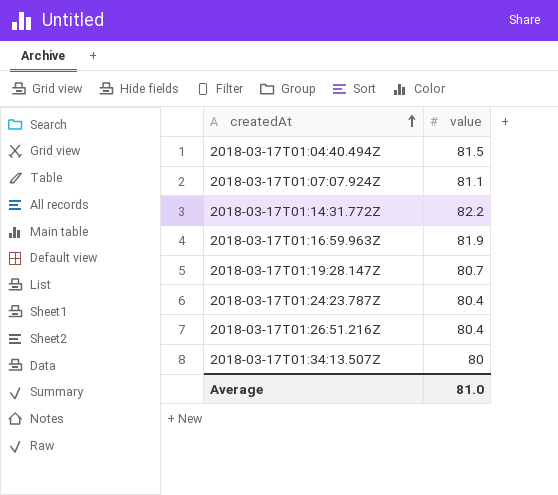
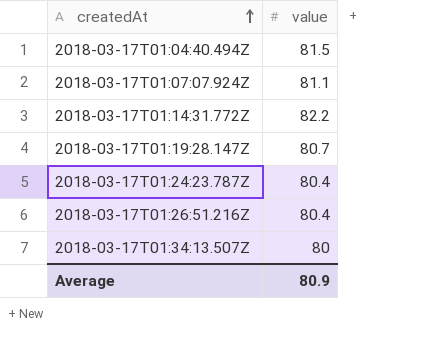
row 2018-03-17T01:16:59.963Z: 81.9 -> none
Average | value: 81.0 -> 80.9

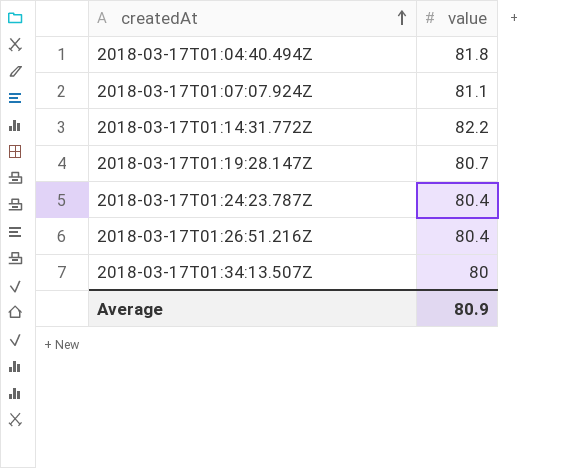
2018-03-17T01:04:40.494Z | value: 81.5 -> 81.8

